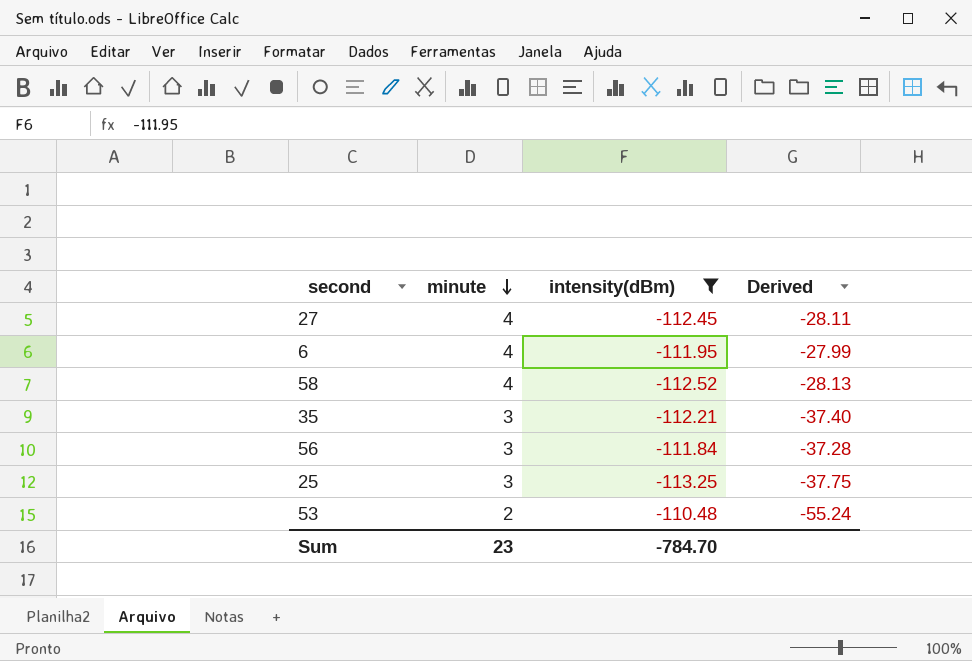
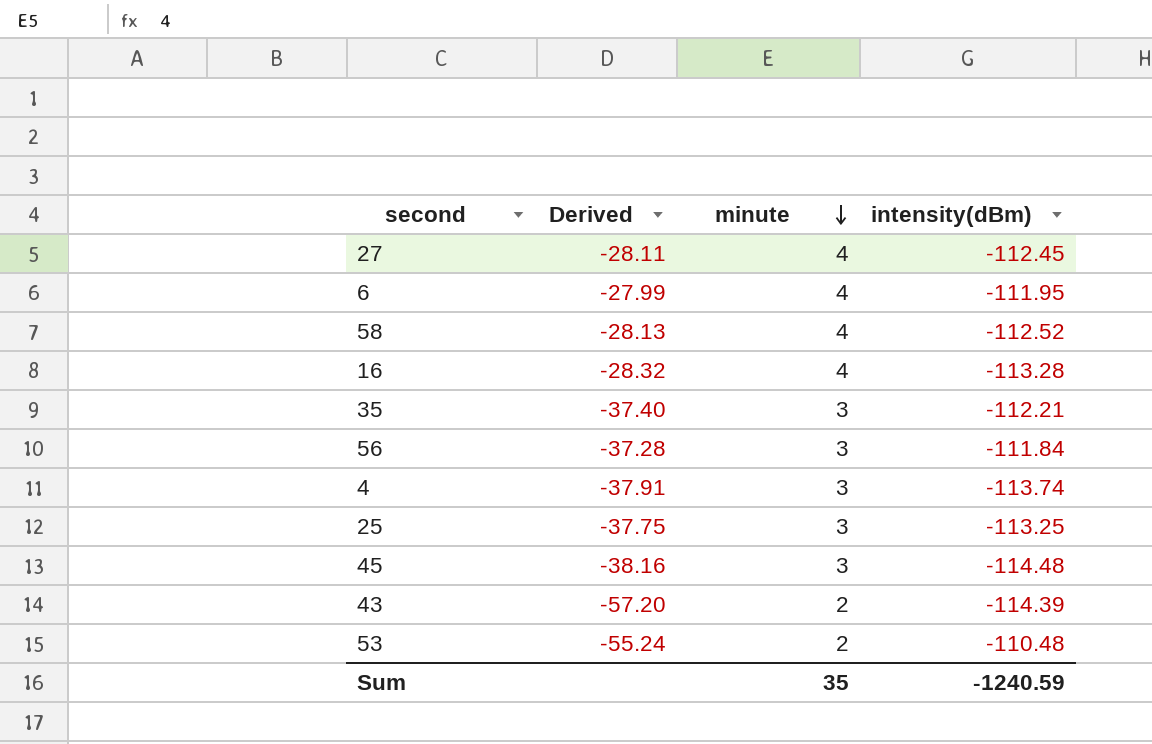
filter: intensity(dBm) >= -113.25 -> none
column Derived | position: 4 -> 2
Sum | minute: 23 -> 35
Sum | intensity(dBm): -784.70 -> -1240.59

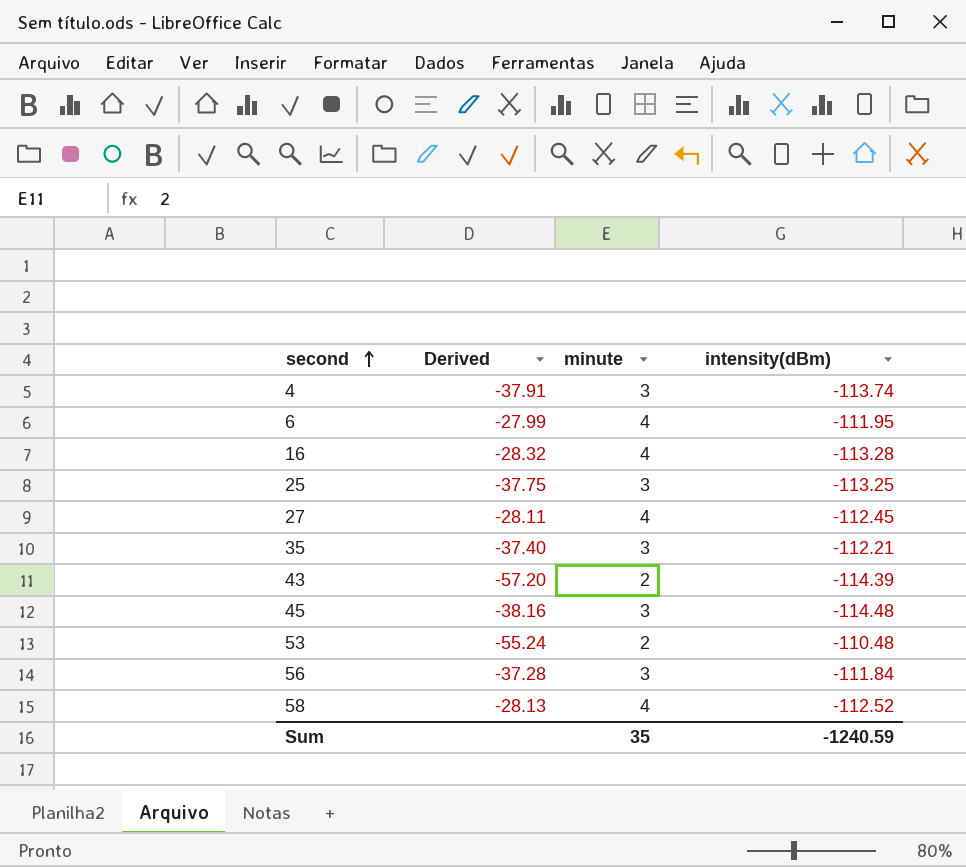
row order: minute descending -> second ascending

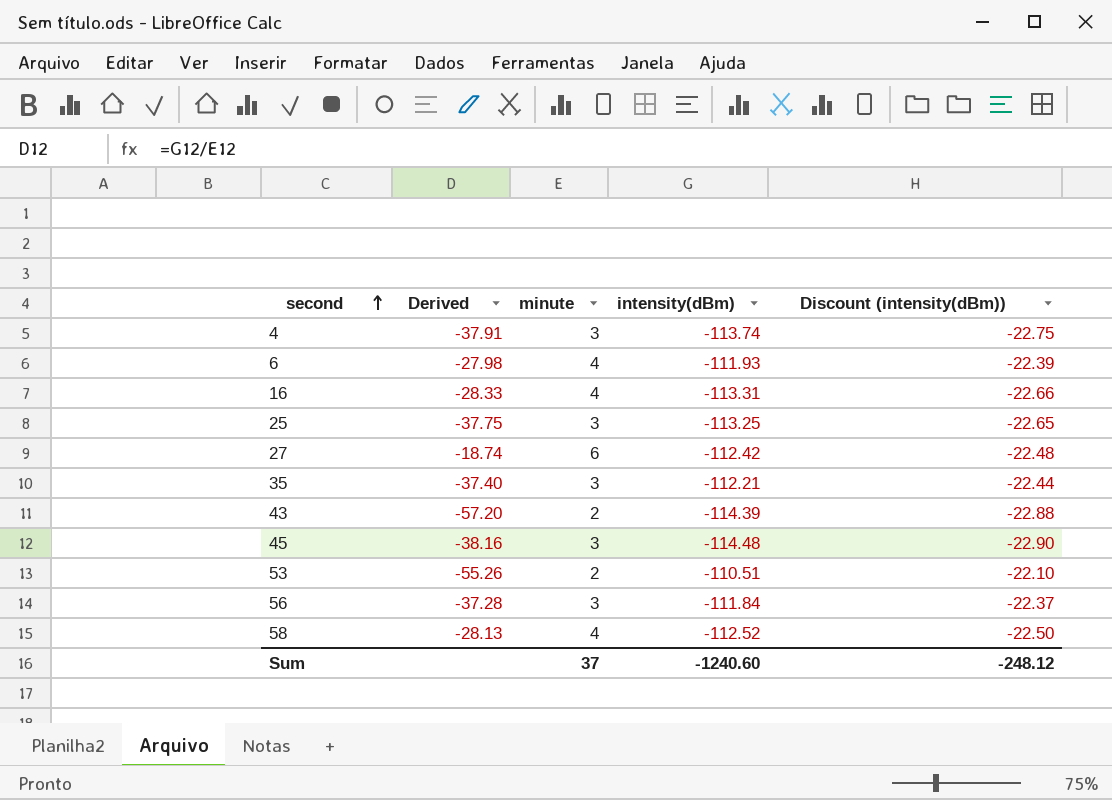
column Discount (intensity(dBm)) | formula: none -> [intensity(dBm)] * 0.2
6 | Derived: -27.99 -> -27.98
6 | intensity(dBm): -111.95 -> -111.93
16 | Derived: -28.32 -> -28.33
16 | intensity(dBm): -113.28 -> -113.31
27 | Derived: -28.11 -> -18.74
27 | minute: 4 -> 6
27 | intensity(dBm): -112.45 -> -112.42
53 | Derived: -55.24 -> -55.26
53 | intensity(dBm): -110.48 -> -110.51
Sum | minute: 35 -> 37
Sum | intensity(dBm): -1240.59 -> -1240.60

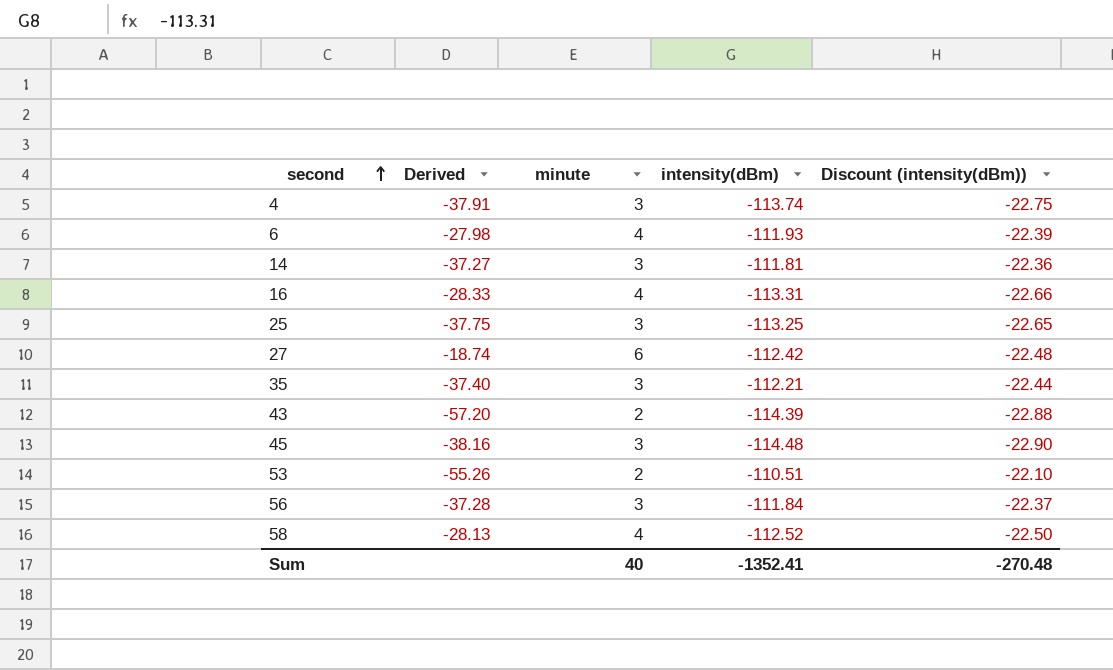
row 14: none -> -37.27 | 3 | -111.81 | -22.36
Sum | minute: 37 -> 40
Sum | intensity(dBm): -1240.60 -> -1352.41
Sum | Discount (intensity(dBm)): -248.12 -> -270.48

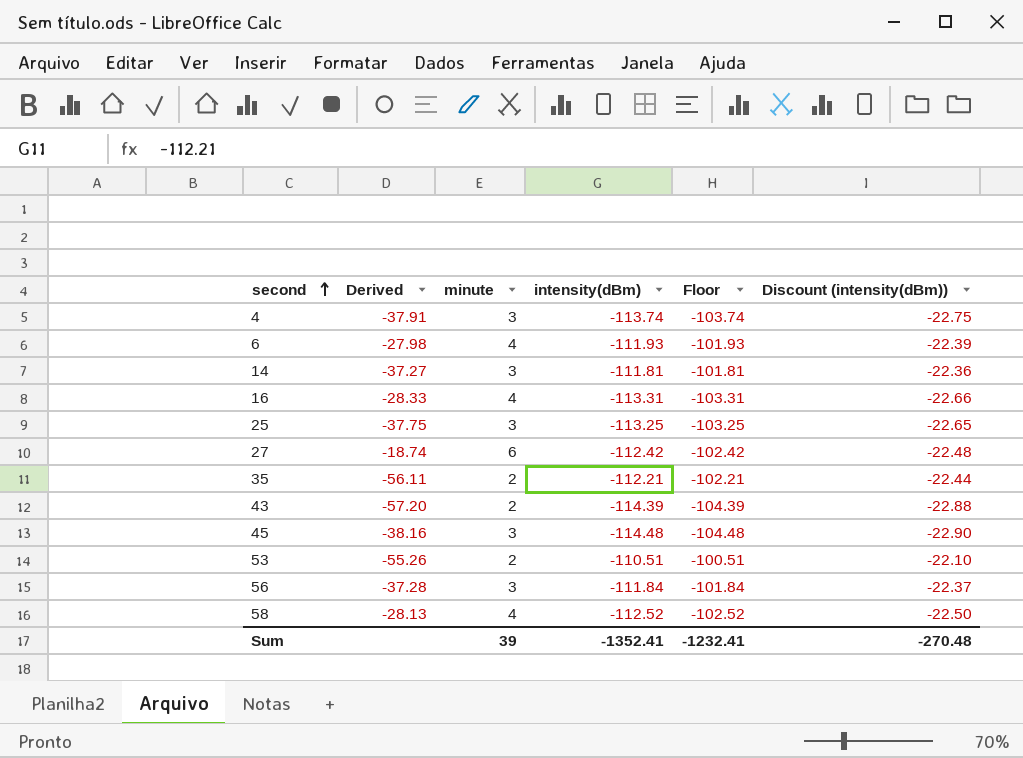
column Floor | formula: none -> [intensity(dBm)] + 10
35 | Derived: -37.40 -> -56.11
35 | minute: 3 -> 2
Sum | minute: 40 -> 39

